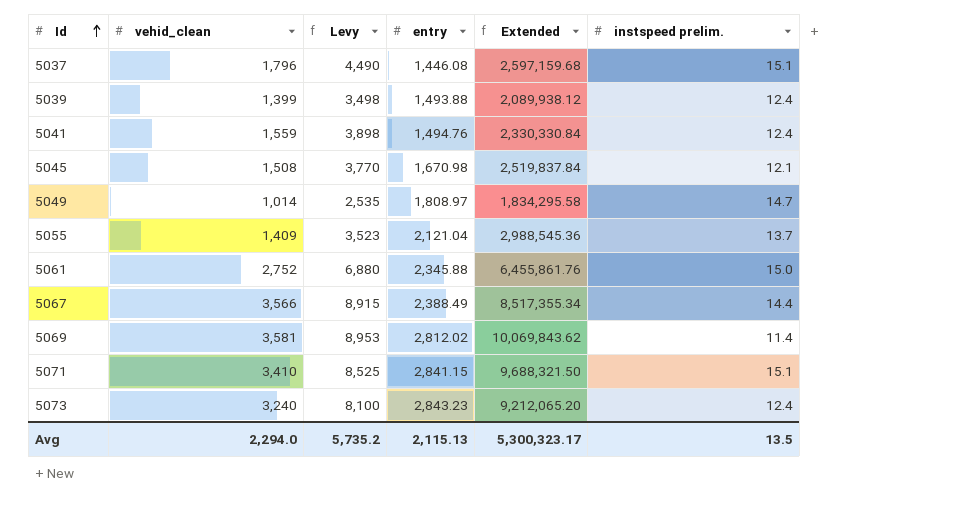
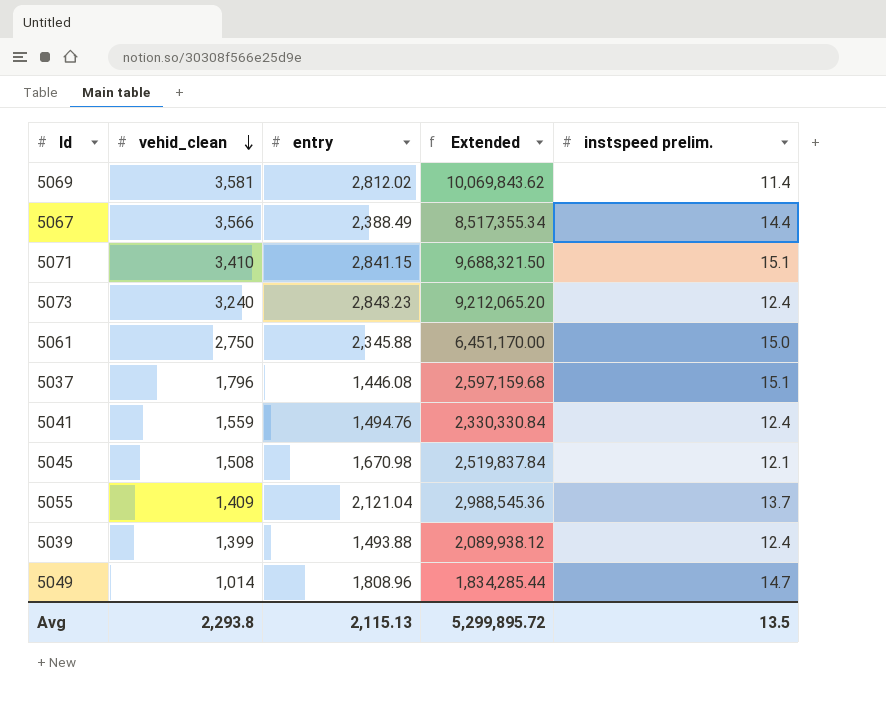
row order: Id ascending -> vehid_clean descending
column Levy | formula: [vehid_clean] * 2.5 -> none
5061 | vehid_clean: 2,752 -> 2,750
5061 | Extended: 6,455,861.76 -> 6,451,170.00
5049 | entry: 1,808.97 -> 1,808.96
5049 | Extended: 1,834,295.58 -> 1,834,285.44
Avg | vehid_clean: 2,294.0 -> 2,293.8
Avg | Extended: 5,300,323.17 -> 5,299,895.72

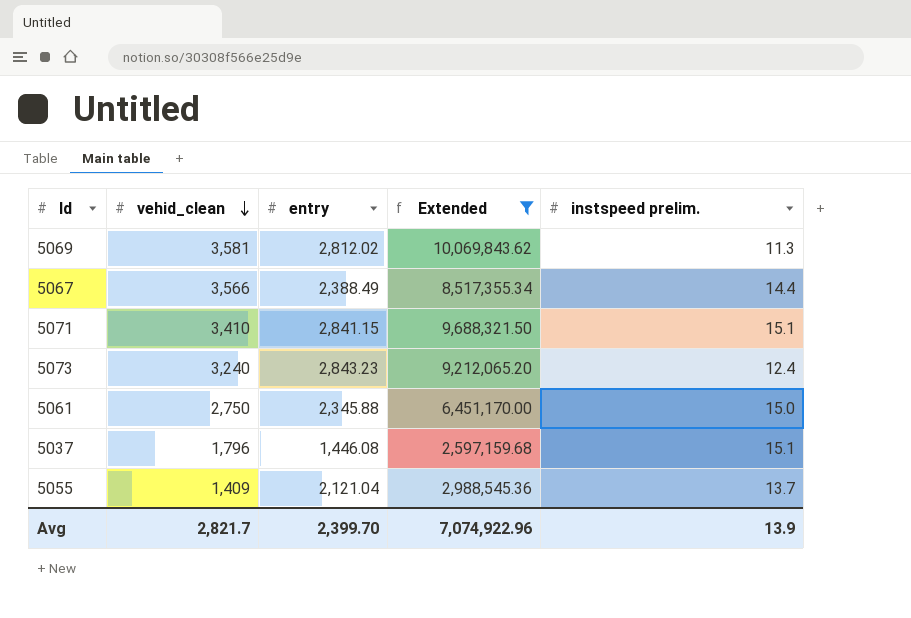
filter: none -> Extended >= 2,597,159.68
5069 | instspeed prelim.: 11.4 -> 11.3
Avg | vehid_clean: 2,293.8 -> 2,821.7
Avg | entry: 2,115.13 -> 2,399.70
Avg | Extended: 5,299,895.72 -> 7,074,922.96
Avg | instspeed prelim.: 13.5 -> 13.9

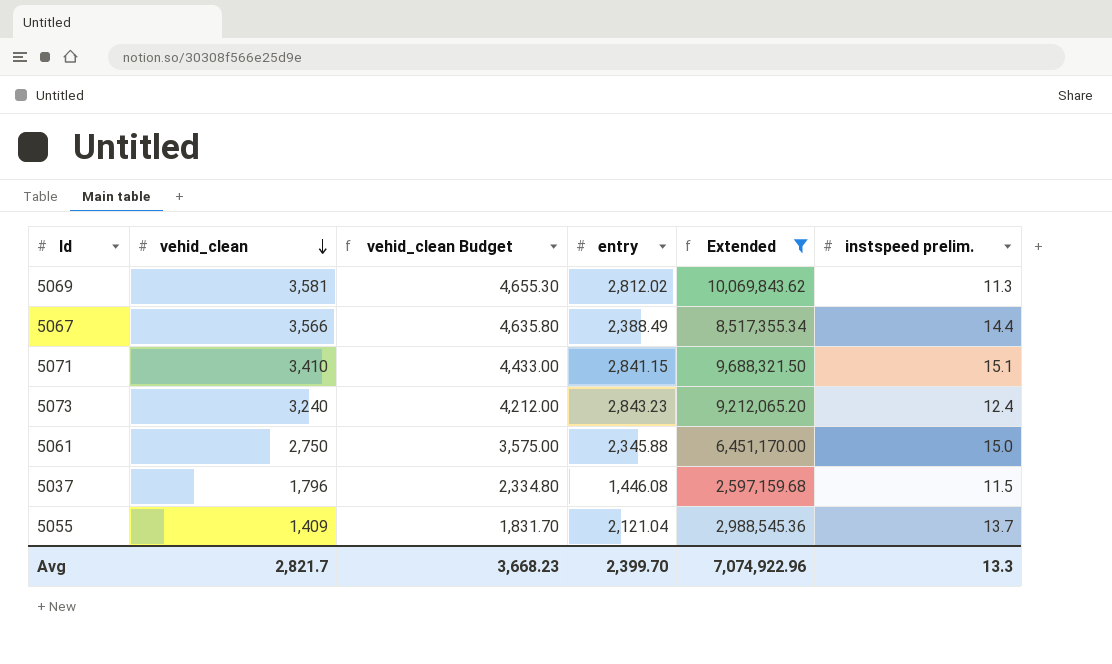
column vehid_clean Budget | formula: none -> [vehid_clean] * 1.3
5037 | instspeed prelim.: 15.1 -> 11.5
Avg | instspeed prelim.: 13.9 -> 13.3

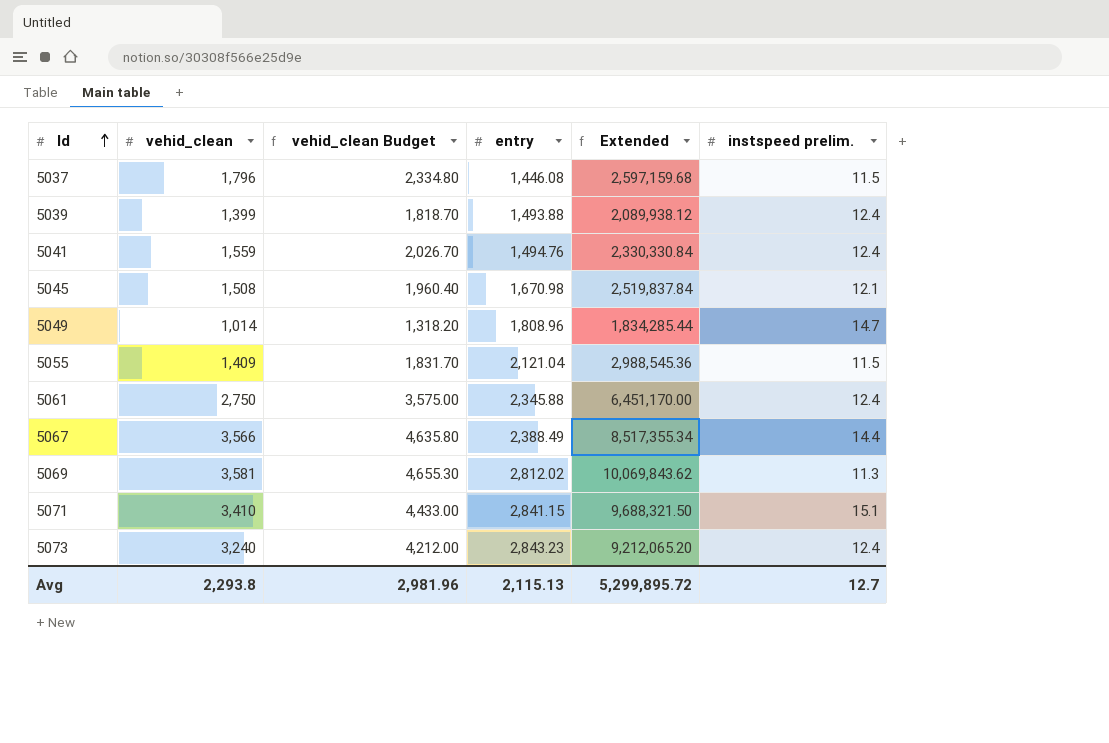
filter: Extended >= 2,597,159.68 -> none
row order: vehid_clean descending -> Id ascending
5055 | instspeed prelim.: 13.7 -> 11.5
5061 | instspeed prelim.: 15.0 -> 12.4
Avg | vehid_clean: 2,821.7 -> 2,293.8
Avg | vehid_clean Budget: 3,668.23 -> 2,981.96
Avg | entry: 2,399.70 -> 2,115.13
Avg | Extended: 7,074,922.96 -> 5,299,895.72
Avg | instspeed prelim.: 13.3 -> 12.7

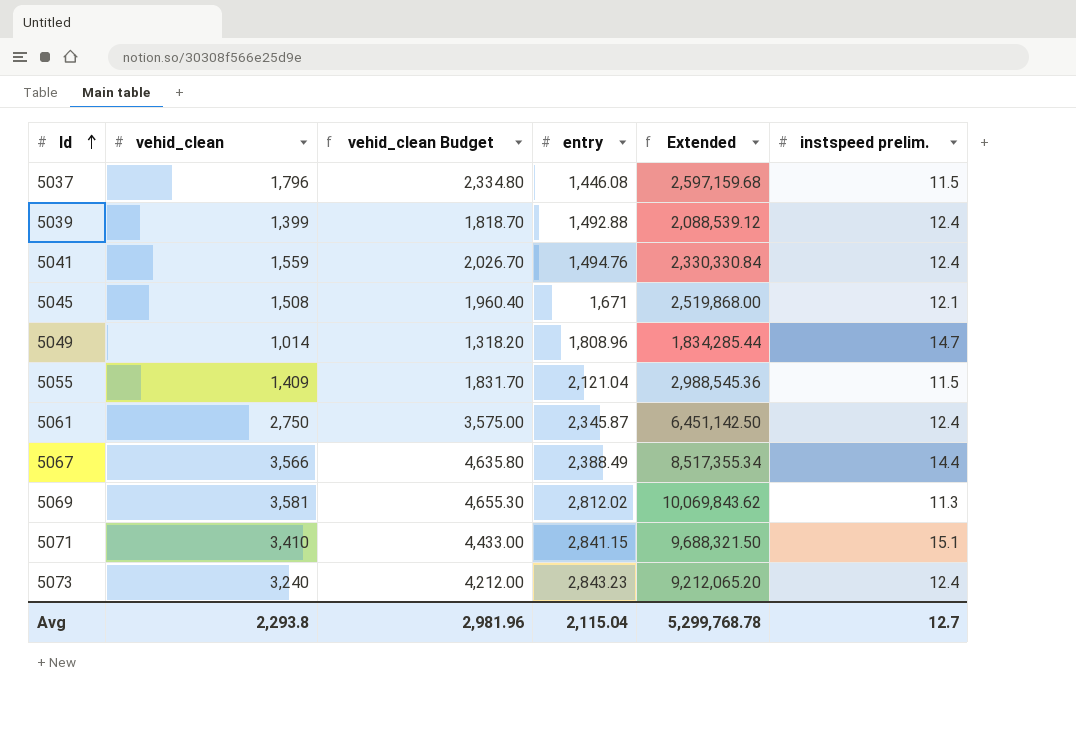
5039 | entry: 1,493.88 -> 1,492.88
5039 | Extended: 2,089,938.12 -> 2,088,539.12
5045 | entry: 1,670.98 -> 1,671
5045 | Extended: 2,519,837.84 -> 2,519,868.00
5061 | entry: 2,345.88 -> 2,345.87
5061 | Extended: 6,451,170.00 -> 6,451,142.50
Avg | entry: 2,115.13 -> 2,115.04
Avg | Extended: 5,299,895.72 -> 5,299,768.78

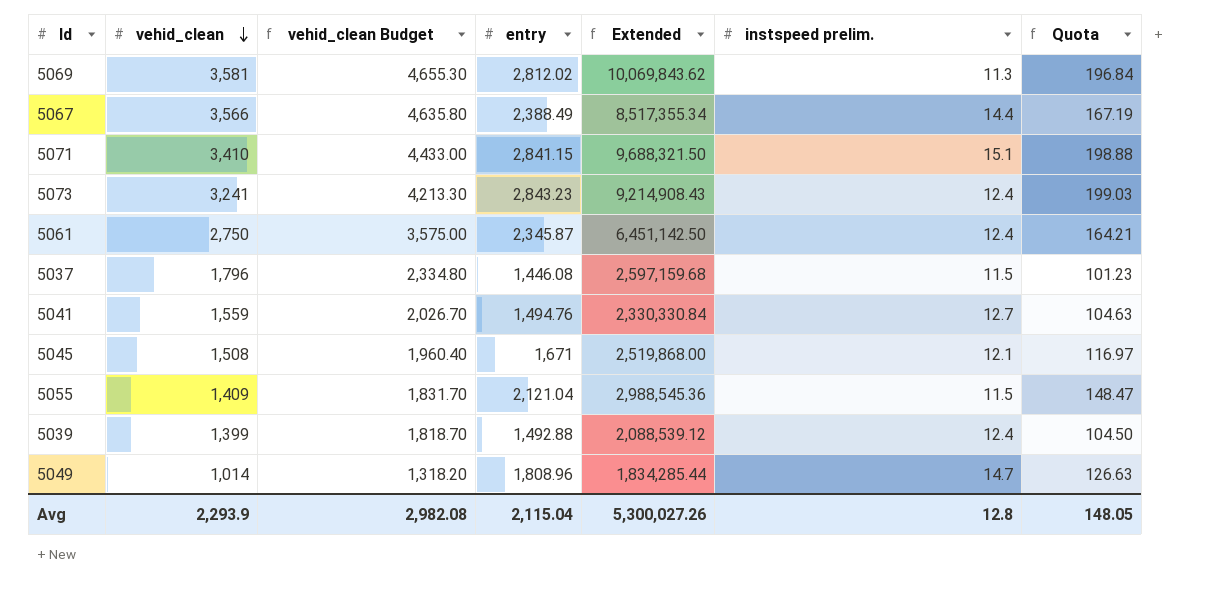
row order: Id ascending -> vehid_clean descending
column Quota | formula: none -> [entry] * 0.07
5073 | vehid_clean: 3,240 -> 3,241
5073 | vehid_clean Budget: 4,212.00 -> 4,213.30
5073 | Extended: 9,212,065.20 -> 9,214,908.43
5041 | instspeed prelim.: 12.4 -> 12.7
Avg | vehid_clean: 2,293.8 -> 2,293.9
Avg | vehid_clean Budget: 2,981.96 -> 2,982.08
Avg | Extended: 5,299,768.78 -> 5,300,027.26
Avg | instspeed prelim.: 12.7 -> 12.8

